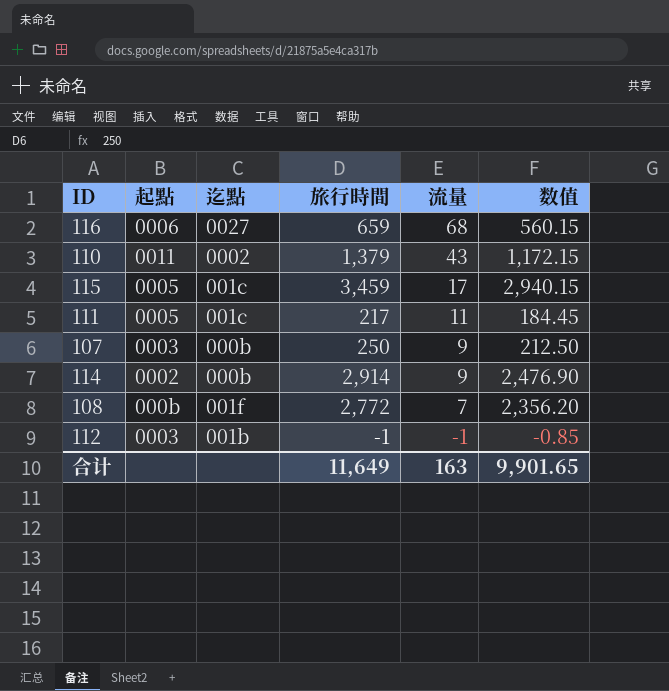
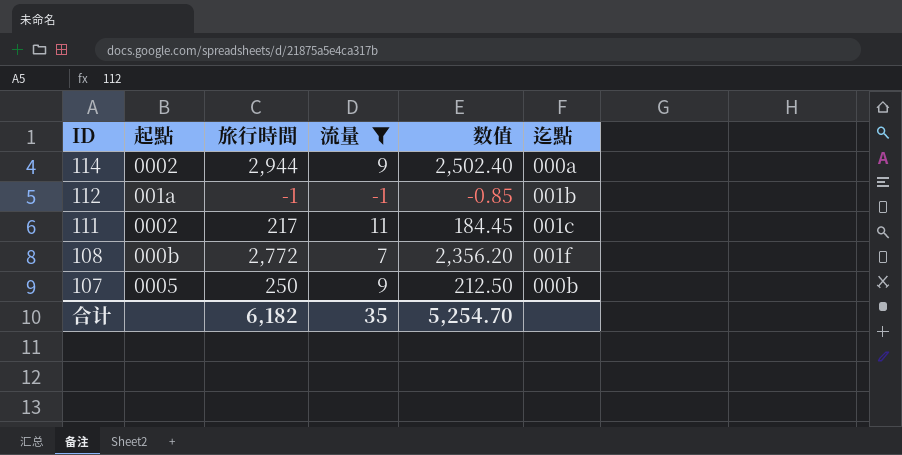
filter: none -> 流量 <= 11
row order: 流量 descending -> ID descending
column 迄點 | position: 3 -> 6
114 | 旅行時間: 2,914 -> 2,944
114 | 数值: 2,476.90 -> 2,502.40
114 | 迄點: 000b -> 000a
112 | 起點: 0003 -> 001a
111 | 起點: 0005 -> 0002
107 | 起點: 0003 -> 0005
合计 | 旅行時間: 11,649 -> 6,182
合计 | 流量: 163 -> 35
合计 | 数值: 9,901.65 -> 5,254.70

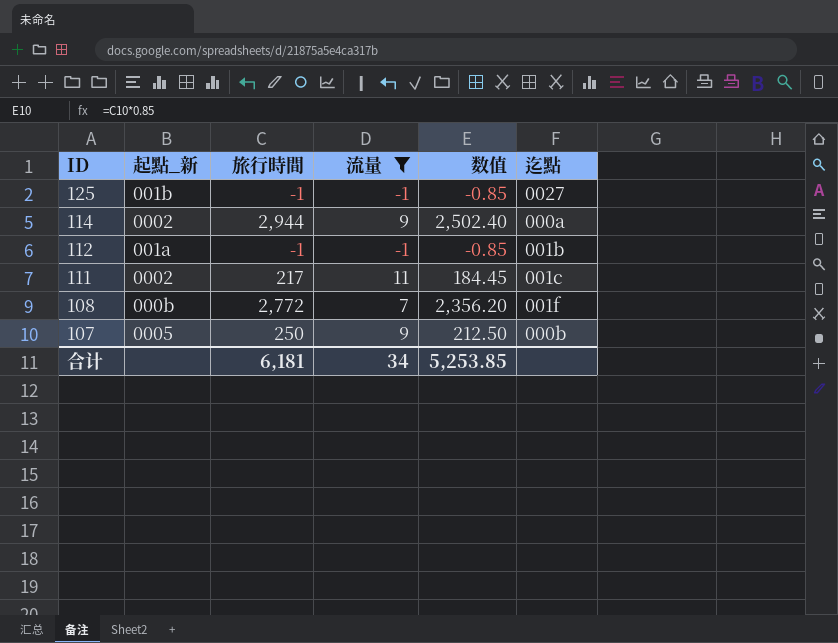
column name: 起點 -> 起點_新
row 125: none -> 001b | -1 | -1 | -0.85 | 0027
合计 | 旅行時間: 6,182 -> 6,181
合计 | 流量: 35 -> 34
合计 | 数值: 5,254.70 -> 5,253.85

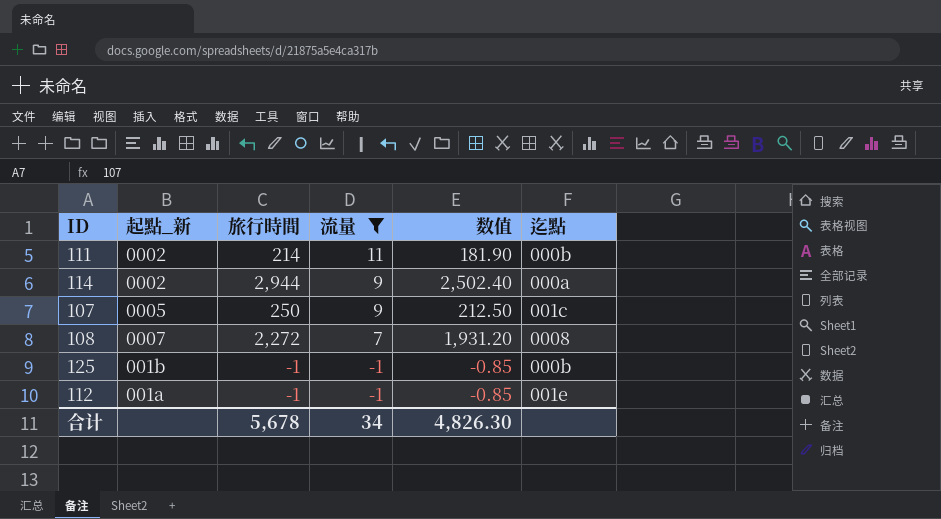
row order: ID descending -> 流量 descending
111 | 旅行時間: 217 -> 214
111 | 数值: 184.45 -> 181.90
111 | 迄點: 001c -> 000b
107 | 迄點: 000b -> 001c
108 | 起點_新: 000b -> 0007
108 | 旅行時間: 2,772 -> 2,272
108 | 数值: 2,356.20 -> 1,931.20
108 | 迄點: 001f -> 0008
125 | 迄點: 0027 -> 000b
112 | 迄點: 001b -> 001e
合计 | 旅行時間: 6,181 -> 5,678
合计 | 数值: 5,253.85 -> 4,826.30

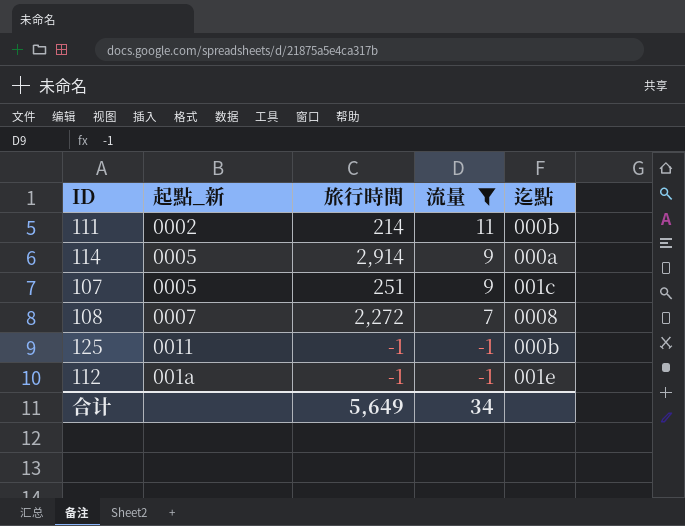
column 数值 | formula: [旅行時間] * 0.85 -> none
114 | 起點_新: 0002 -> 0005
114 | 旅行時間: 2,944 -> 2,914
107 | 旅行時間: 250 -> 251
125 | 起點_新: 001b -> 0011
合计 | 旅行時間: 5,678 -> 5,649

